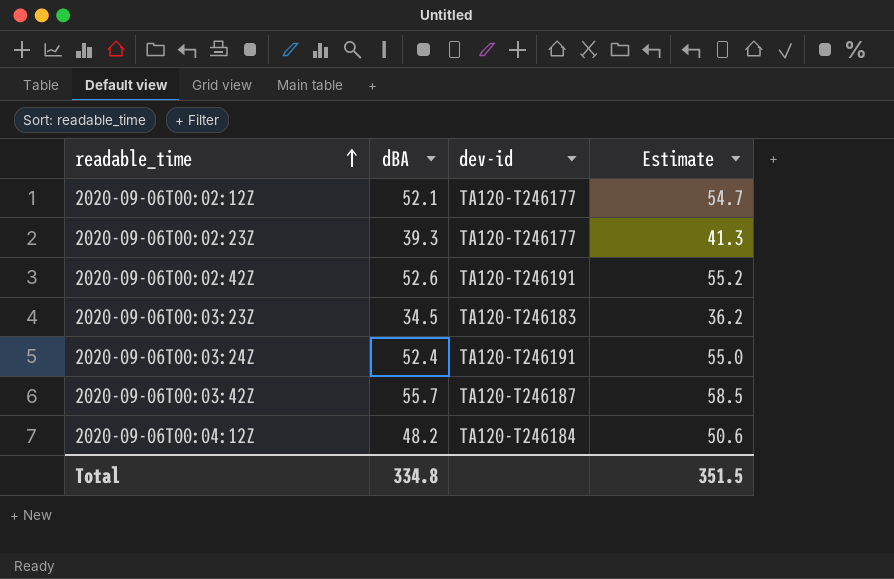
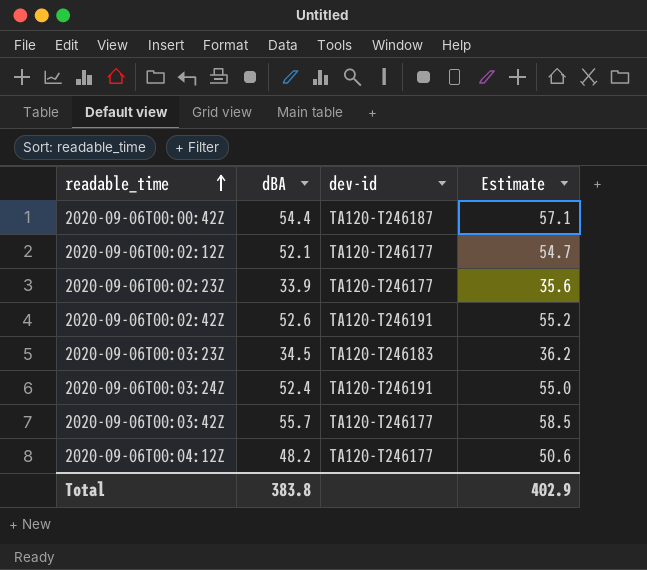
row 2020-09-06T00:00:42Z: none -> 54.4 | TA120-T246187 | 57.1
2020-09-06T00:02:23Z | dBA: 39.3 -> 33.9
2020-09-06T00:02:23Z | Estimate: 41.3 -> 35.6
2020-09-06T00:03:42Z | dev-id: TA120-T246187 -> TA120-T246177
2020-09-06T00:04:12Z | dev-id: TA120-T246184 -> TA120-T246177
Total | dBA: 334.8 -> 383.8
Total | Estimate: 351.5 -> 402.9

